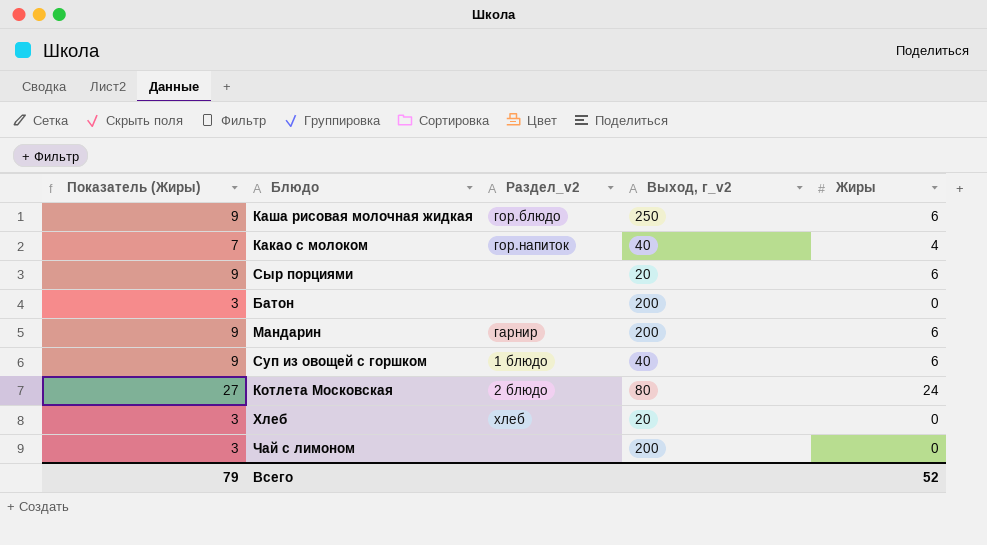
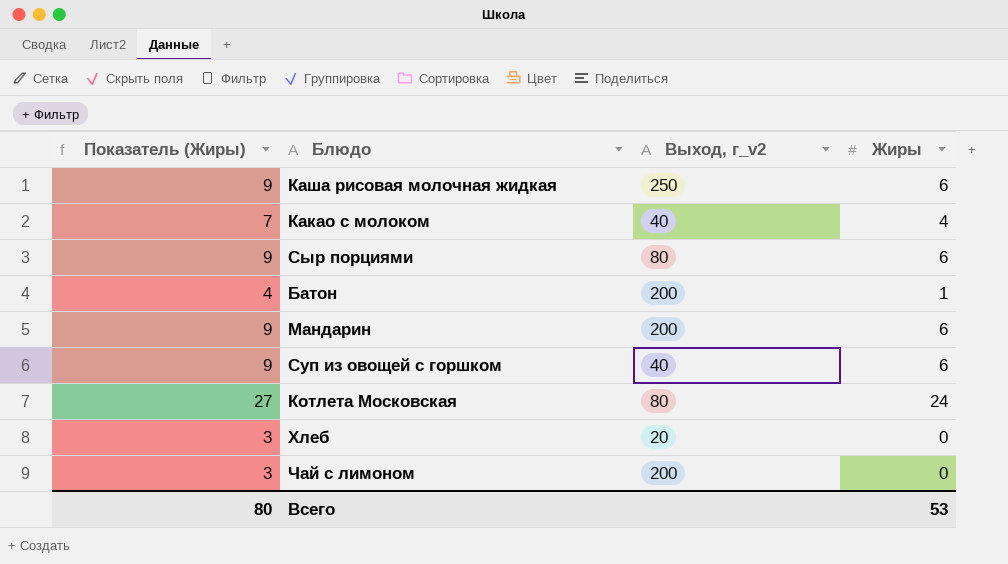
column Раздел_v2 | position: 3 -> none
Сыр порциями | Выход, г_v2: 20 -> 80
Батон | Показатель (Жиры): 3 -> 4
Батон | Жиры: 0 -> 1
Всего | Показатель (Жиры): 79 -> 80
Всего | Жиры: 52 -> 53

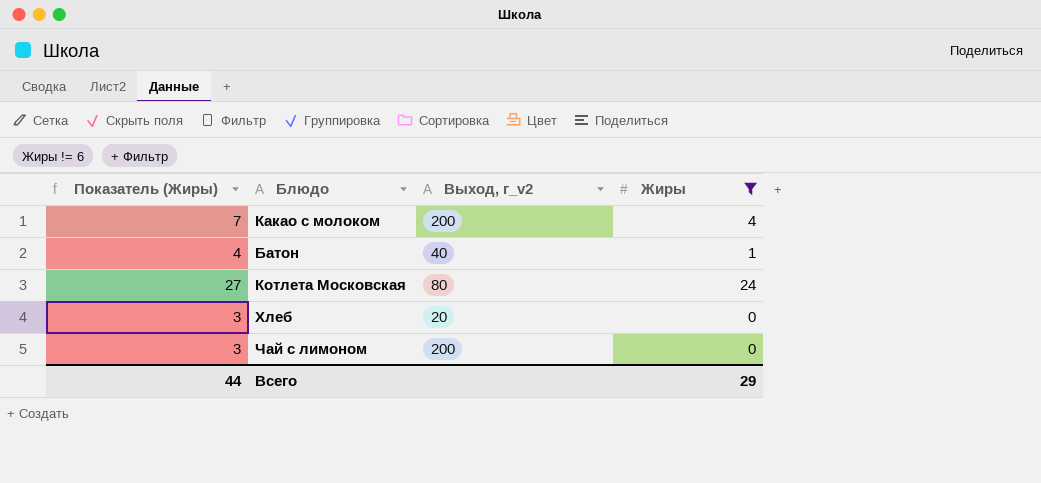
filter: none -> Жиры != 6
Какао с молоком | Выход, г_v2: 40 -> 200
Батон | Выход, г_v2: 200 -> 40
Всего | Показатель (Жиры): 80 -> 44
Всего | Жиры: 53 -> 29

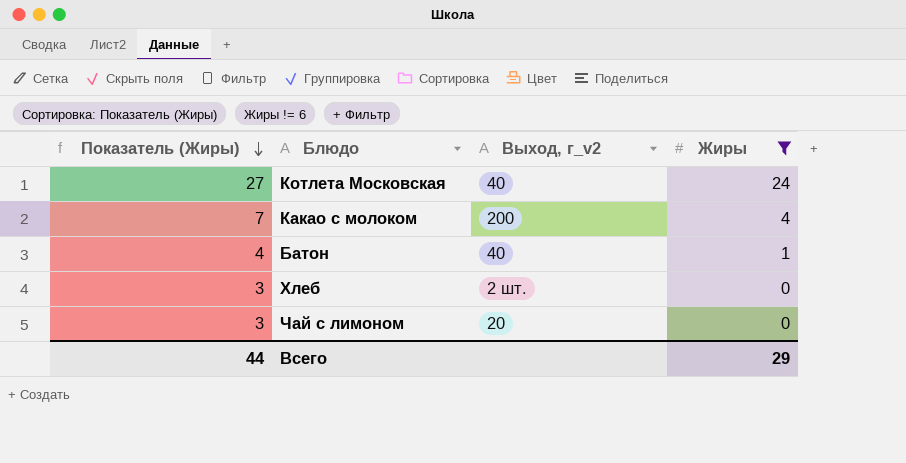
row order: none -> Показатель (Жиры) descending
Котлета Московская | Выход, г_v2: 80 -> 40
Хлеб | Выход, г_v2: 20 -> 2 шт.
Чай с лимоном | Выход, г_v2: 200 -> 20

